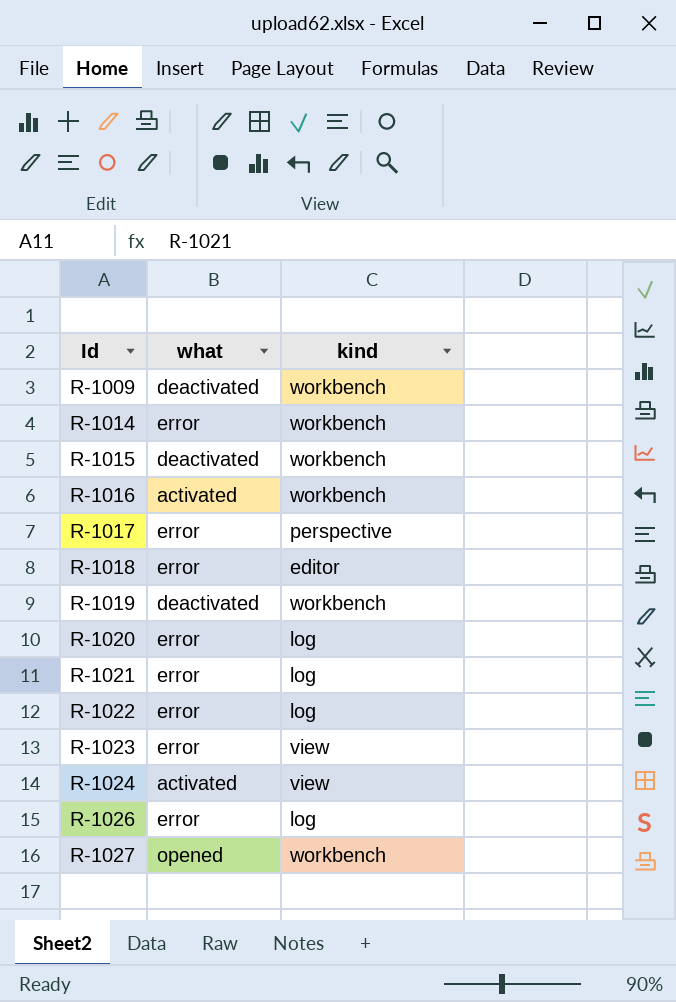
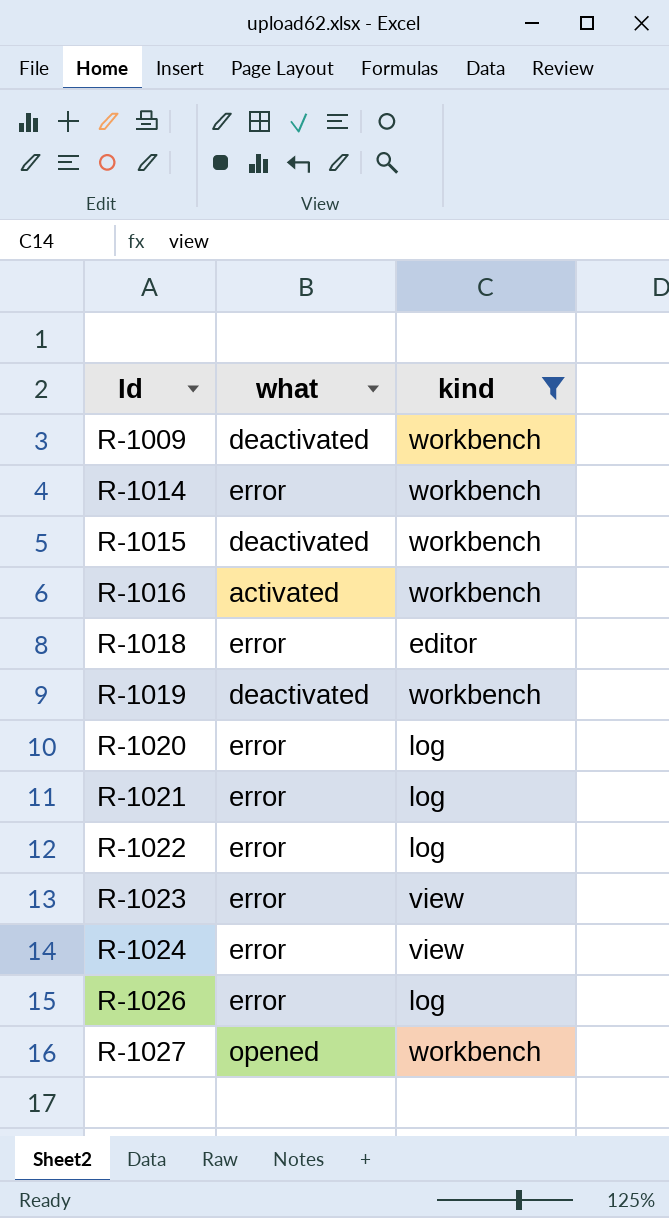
filter: none -> kind != perspective
R-1024 | what: activated -> error

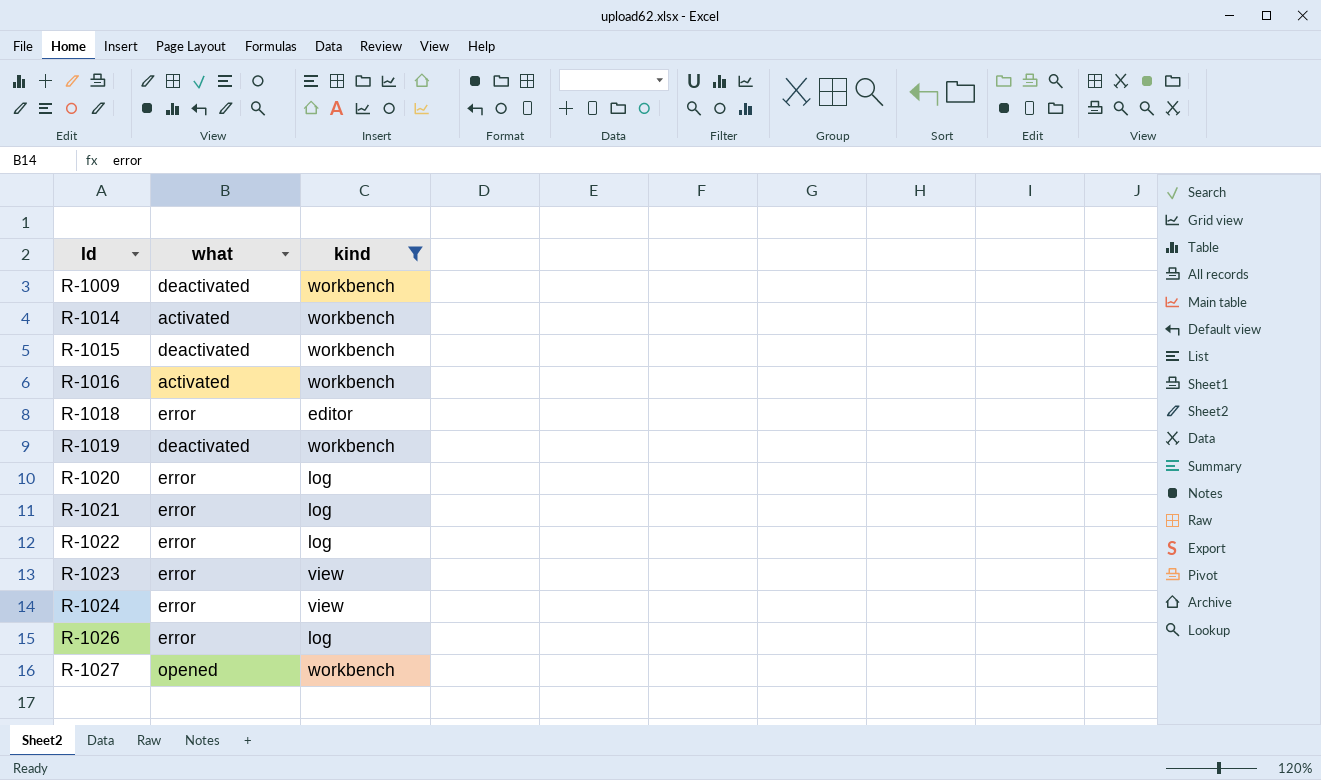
R-1014 | what: error -> activated

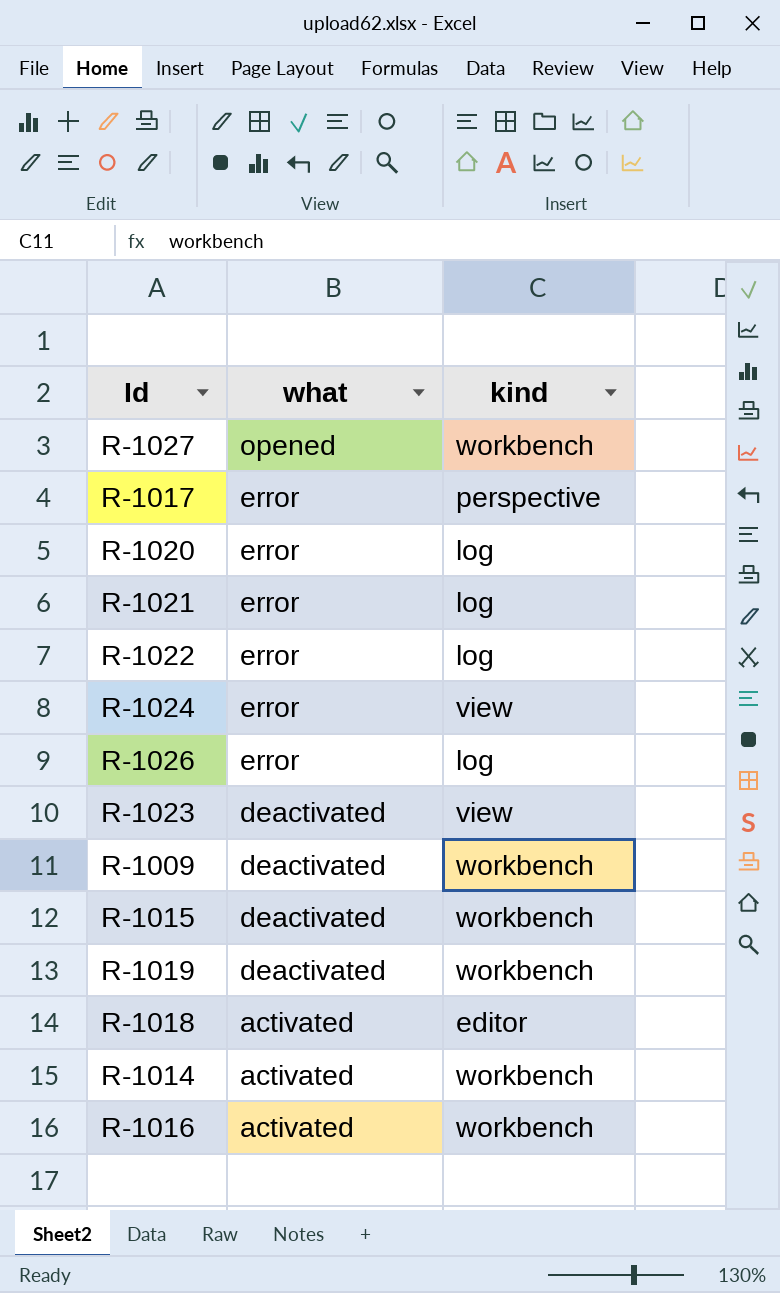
filter: kind != perspective -> none
row order: Id ascending -> what descending
R-1023 | what: error -> deactivated
R-1018 | what: error -> activated

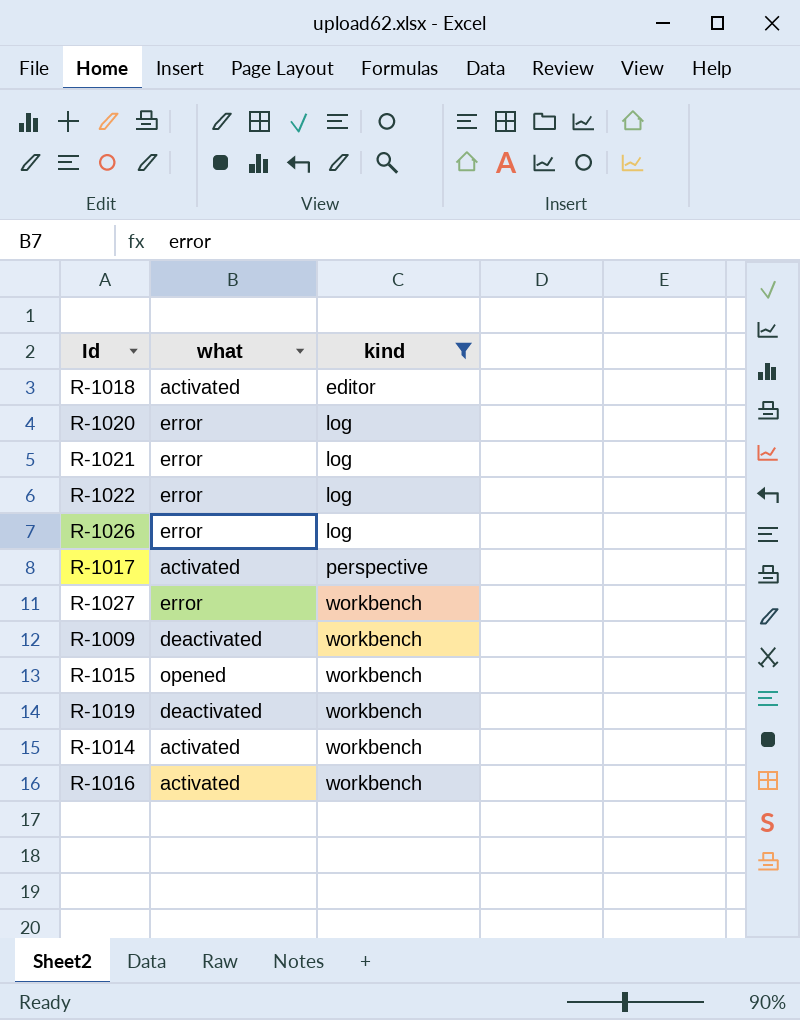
filter: none -> kind != view
row order: what descending -> kind ascending
R-1017 | what: error -> activated
R-1027 | what: opened -> error
R-1015 | what: deactivated -> opened

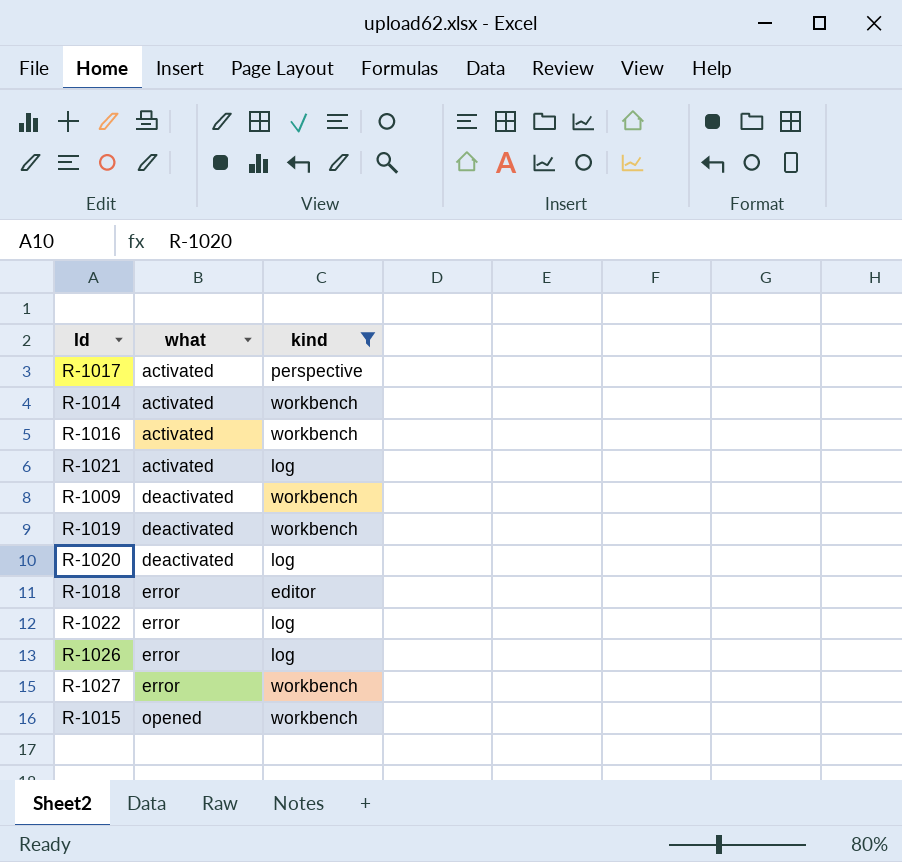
row order: kind ascending -> what ascending
R-1021 | what: error -> activated
R-1020 | what: error -> deactivated
R-1018 | what: activated -> error

